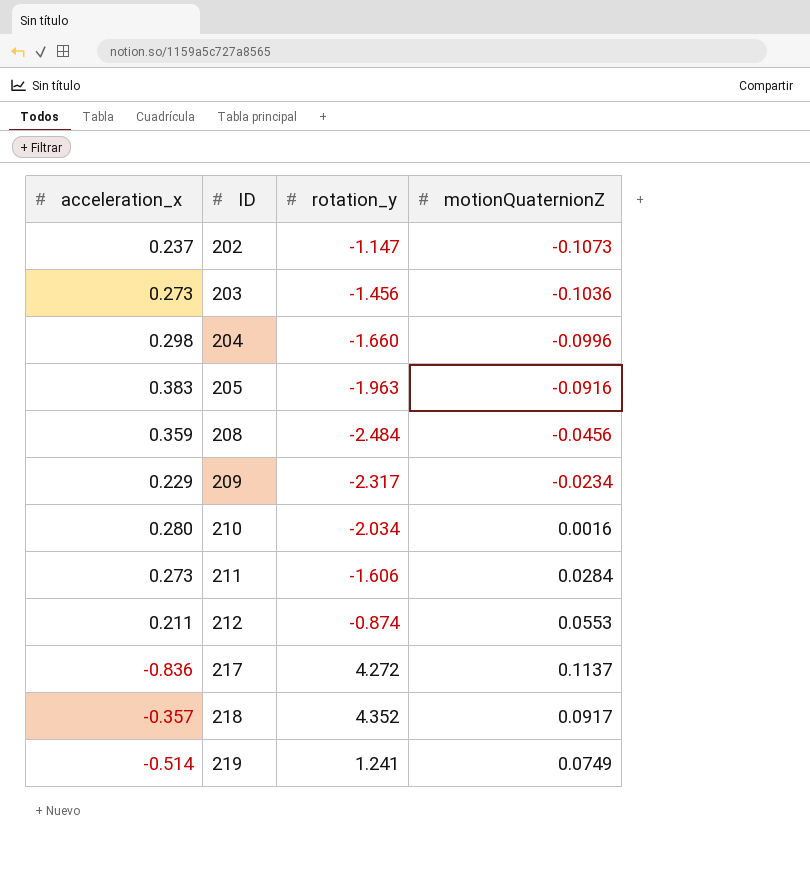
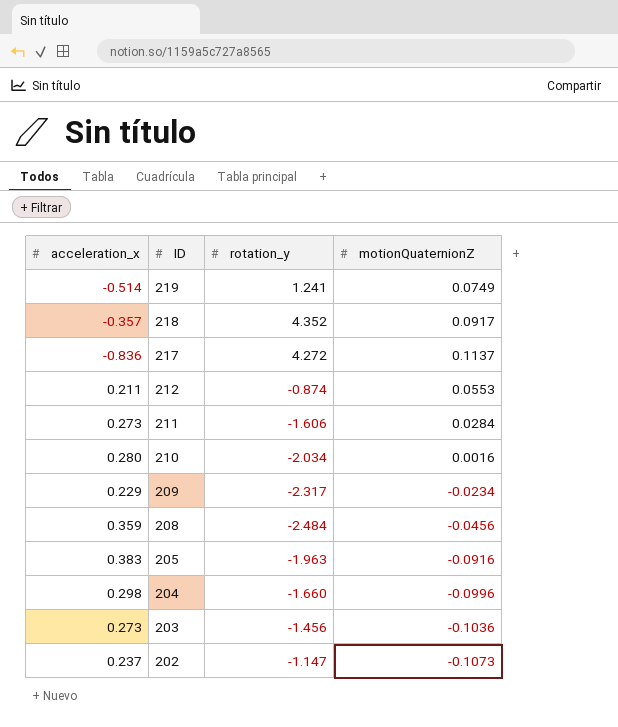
row order: ID ascending -> ID descending

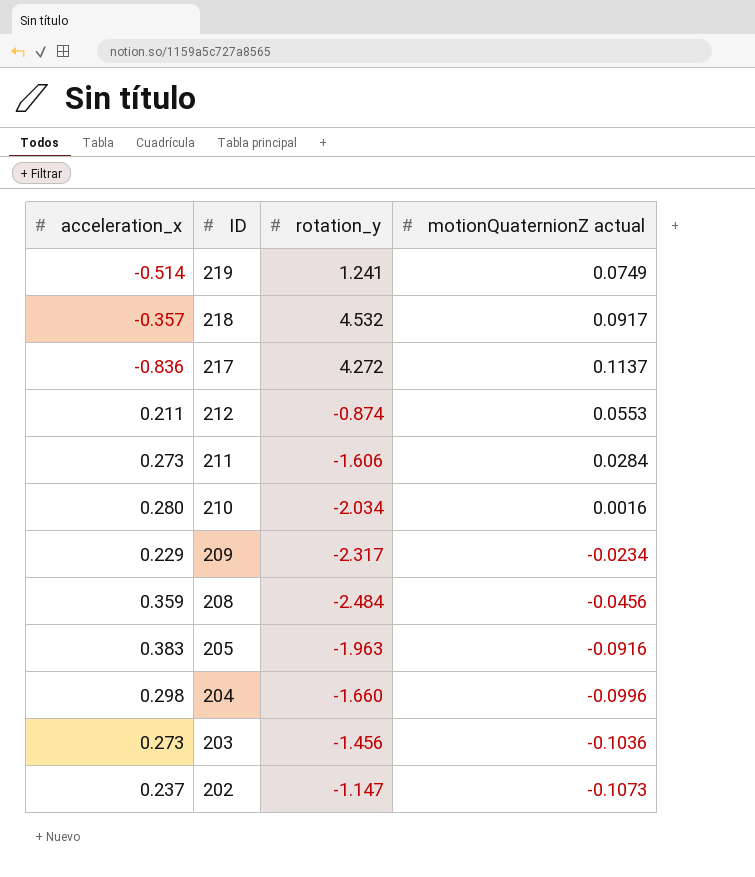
column name: motionQuaternionZ -> motionQuaternionZ actual
218 | rotation_y: 4.352 -> 4.532

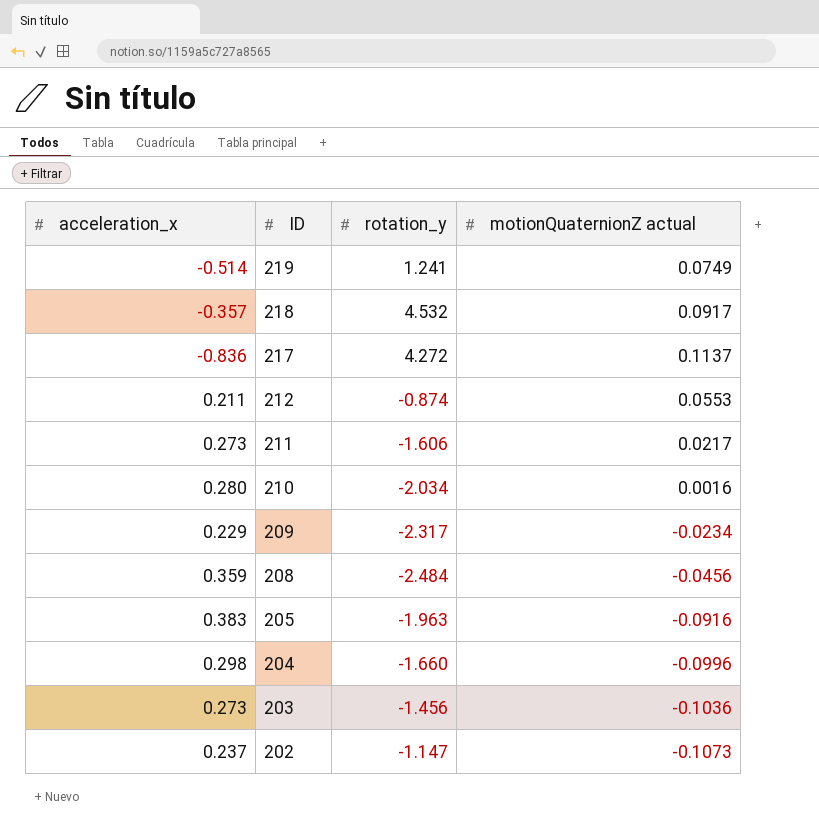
211 | motionQuaternionZ actual: 0.0284 -> 0.0217

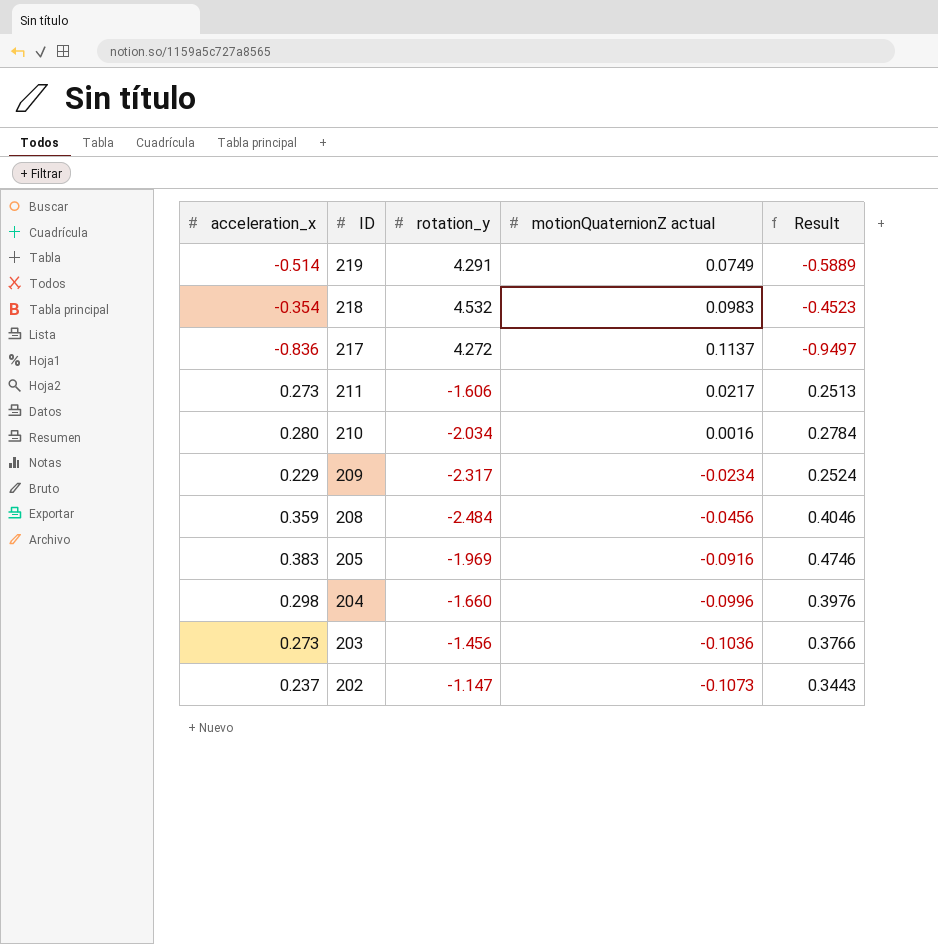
column Result | formula: none -> [acceleration_x] - [motionQuaternionZ actual]
row 212: 0.211 | -0.874 | 0.0553 -> none
219 | rotation_y: 1.241 -> 4.291
218 | acceleration_x: -0.357 -> -0.354
218 | motionQuaternionZ actual: 0.0917 -> 0.0983
205 | rotation_y: -1.963 -> -1.969

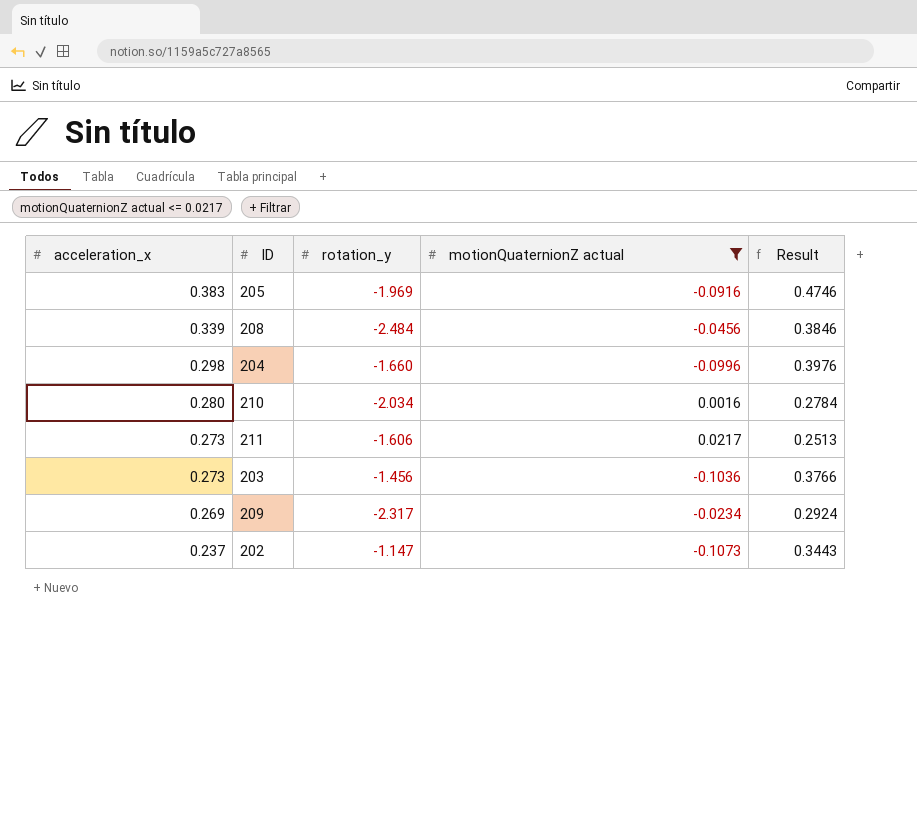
filter: none -> motionQuaternionZ actual <= 0.0217
row order: ID descending -> acceleration_x descending
208 | acceleration_x: 0.359 -> 0.339
208 | Result: 0.4046 -> 0.3846
209 | acceleration_x: 0.229 -> 0.269
209 | Result: 0.2524 -> 0.2924

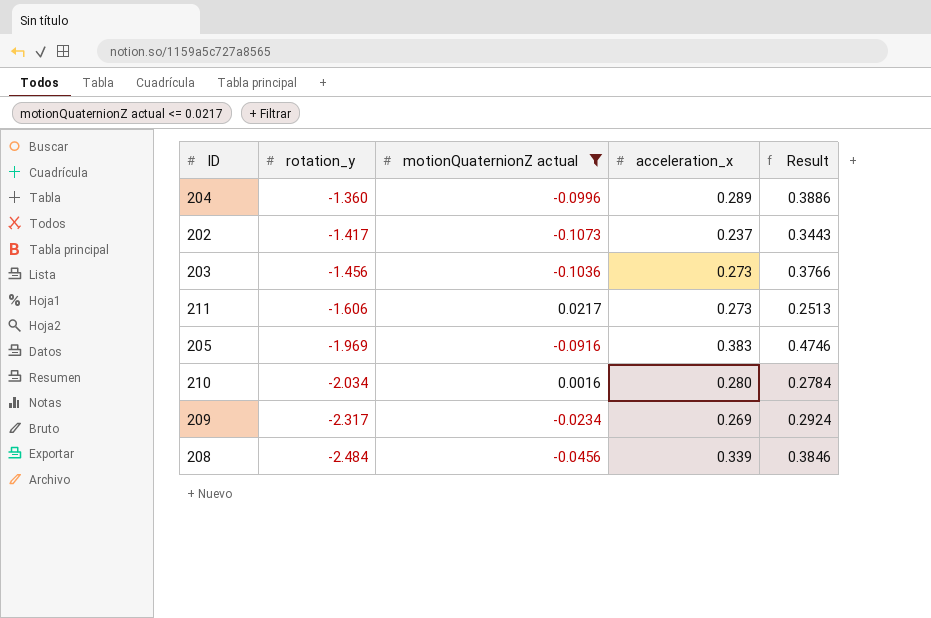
row order: acceleration_x descending -> rotation_y descending
column acceleration_x | position: 1 -> 4
204 | rotation_y: -1.660 -> -1.360
204 | acceleration_x: 0.298 -> 0.289
204 | Result: 0.3976 -> 0.3886
202 | rotation_y: -1.147 -> -1.417

